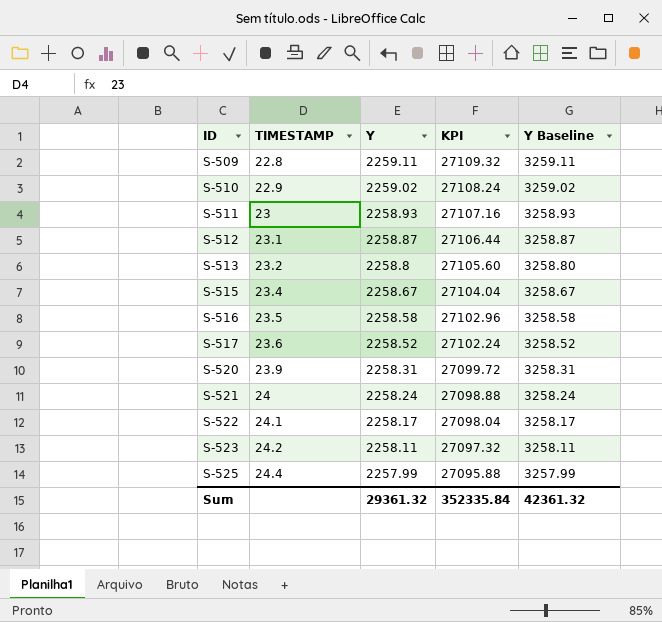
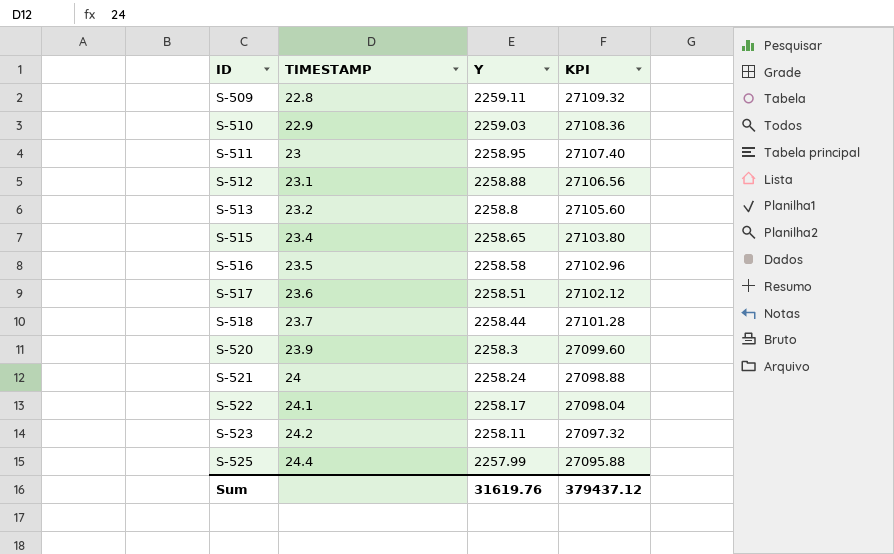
column Y Baseline | formula: [Y] + 1000 -> none
S-510 | Y: 2259.02 -> 2259.03
S-510 | KPI: 27108.24 -> 27108.36
S-511 | Y: 2258.93 -> 2258.95
S-511 | KPI: 27107.16 -> 27107.40
S-512 | Y: 2258.87 -> 2258.88
S-512 | KPI: 27106.44 -> 27106.56
S-515 | Y: 2258.67 -> 2258.65
S-515 | KPI: 27104.04 -> 27103.80
S-517 | Y: 2258.52 -> 2258.51
S-517 | KPI: 27102.24 -> 27102.12
row S-518: none -> 23.7 | 2258.44 | 27101.28
S-520 | Y: 2258.31 -> 2258.3
S-520 | KPI: 27099.72 -> 27099.60
Sum | Y: 29361.32 -> 31619.76
Sum | KPI: 352335.84 -> 379437.12

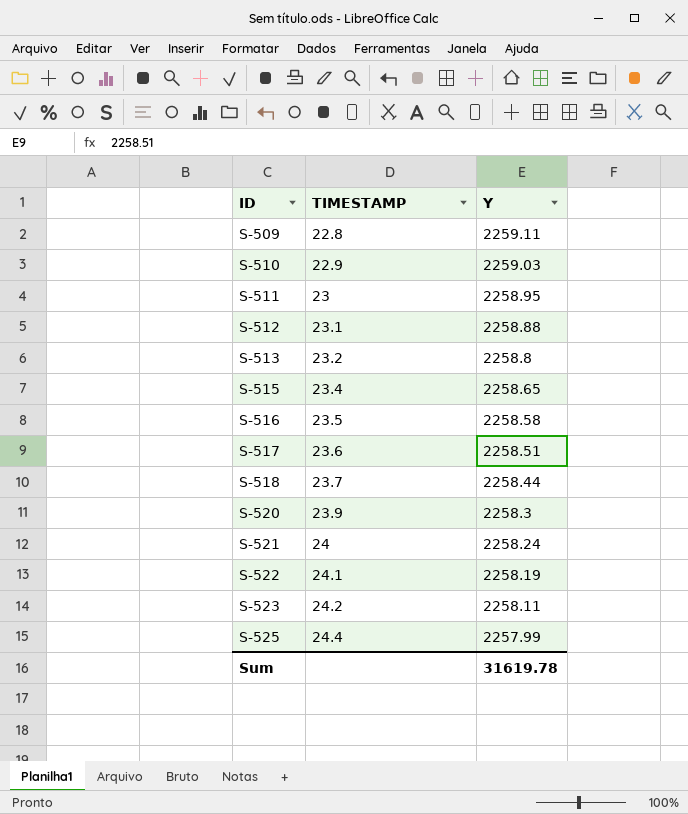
column KPI | formula: [Y] * 12 -> none
S-522 | Y: 2258.17 -> 2258.19
Sum | Y: 31619.76 -> 31619.78

